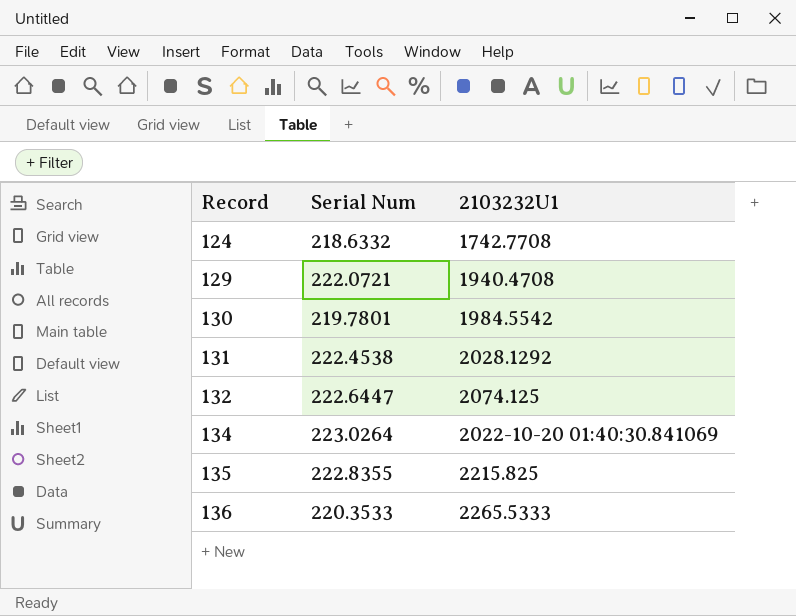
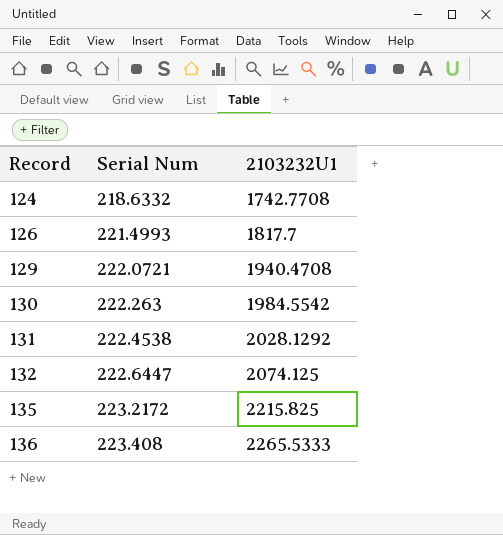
row 134: 223.0264 | 2022-10-20 01:40:30.841069 -> none
row 126: none -> 221.4993 | 1817.7
130 | Serial Num: 219.7801 -> 222.263
135 | Serial Num: 222.8355 -> 223.2172
136 | Serial Num: 220.3533 -> 223.408

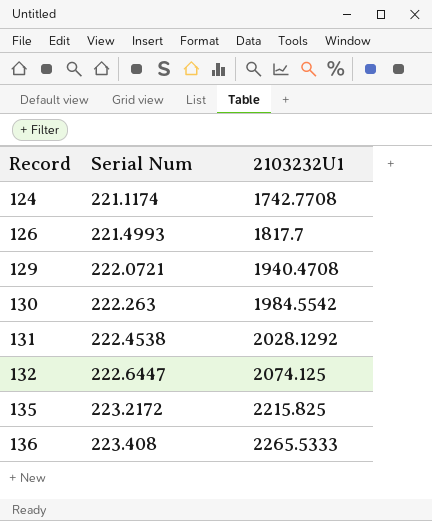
124 | Serial Num: 218.6332 -> 221.1174

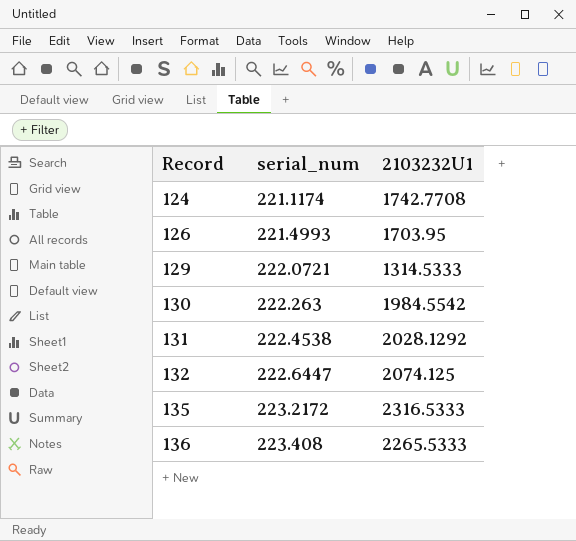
column name: Serial Num -> serial_num
126 | 2103232U1: 1817.7 -> 1703.95
129 | 2103232U1: 1940.4708 -> 1314.5333
135 | 2103232U1: 2215.825 -> 2316.5333

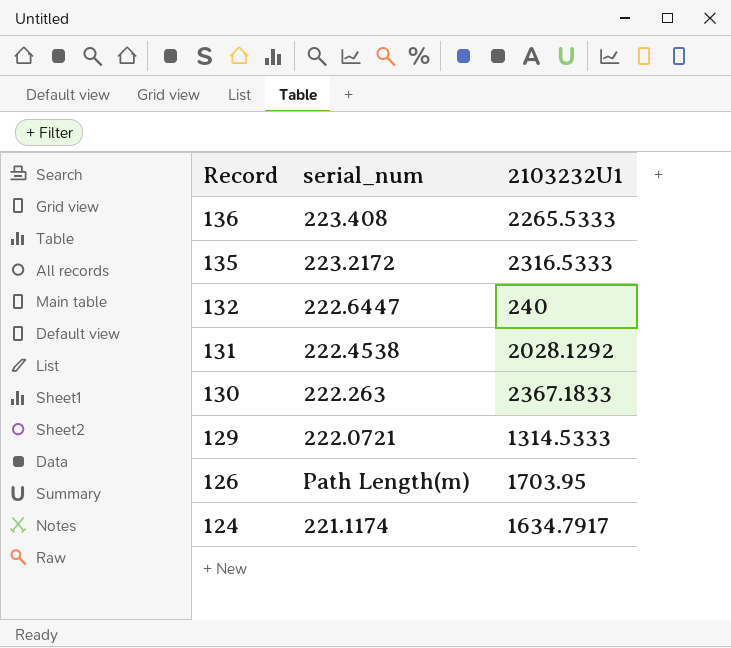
row order: Record ascending -> Record descending
132 | 2103232U1: 2074.125 -> 240
130 | 2103232U1: 1984.5542 -> 2367.1833
126 | serial_num: 221.4993 -> Path Length(m)
124 | 2103232U1: 1742.7708 -> 1634.7917

